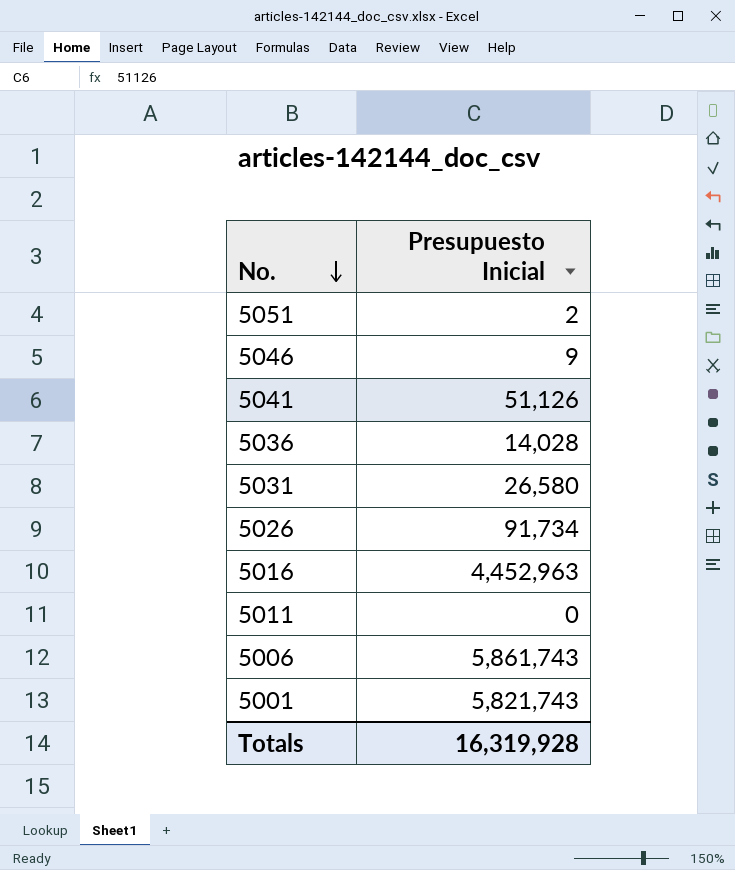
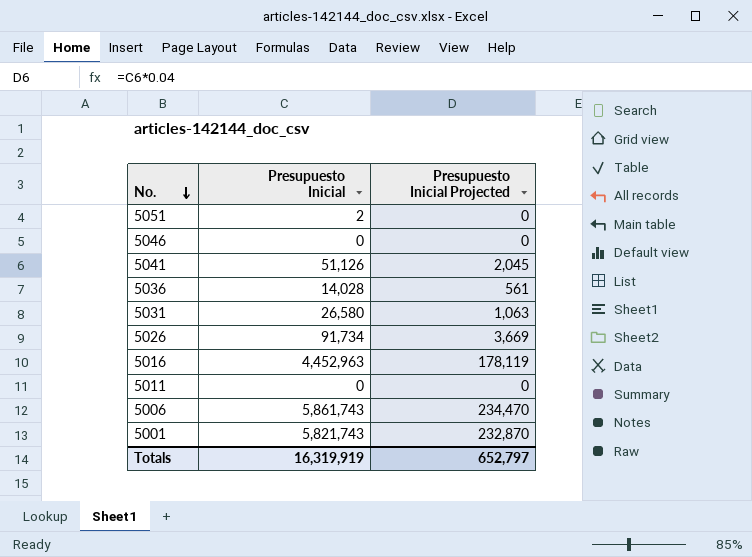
column Presupuesto Inicial Projected | formula: none -> [Presupuesto Inicial] * 0.04
5046 | Presupuesto Inicial: 9 -> 0
Totals | Presupuesto Inicial: 16,319,928 -> 16,319,919

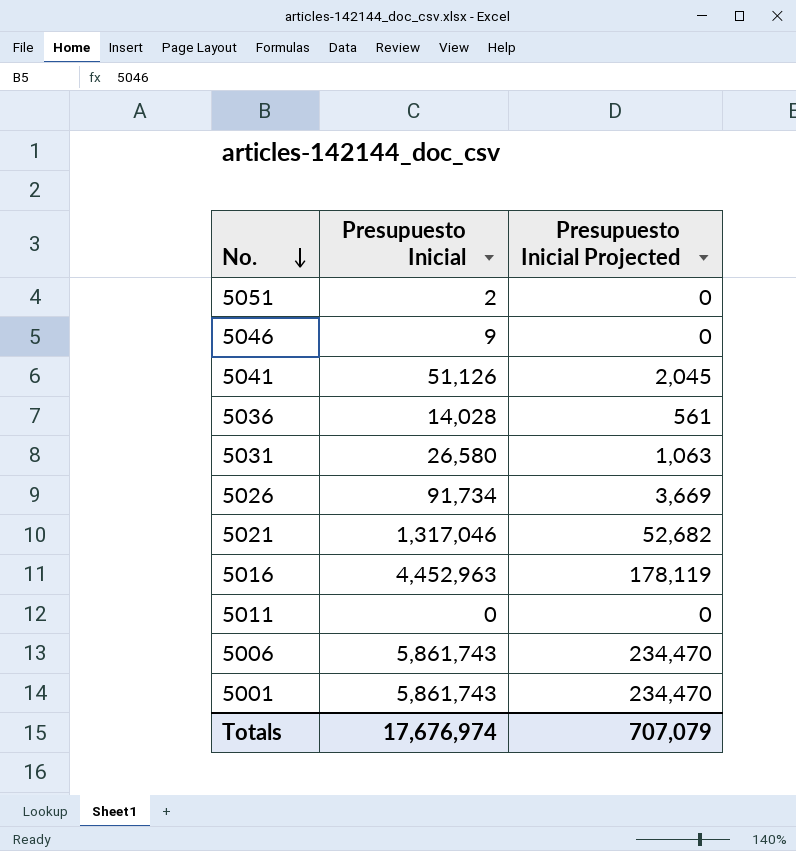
5046 | Presupuesto Inicial: 0 -> 9
row 5021: none -> 1,317,046 | 52,682
5001 | Presupuesto Inicial: 5,821,743 -> 5,861,743
5001 | Presupuesto Inicial Projected: 232,870 -> 234,470
Totals | Presupuesto Inicial: 16,319,919 -> 17,676,974
Totals | Presupuesto Inicial Projected: 652,797 -> 707,079

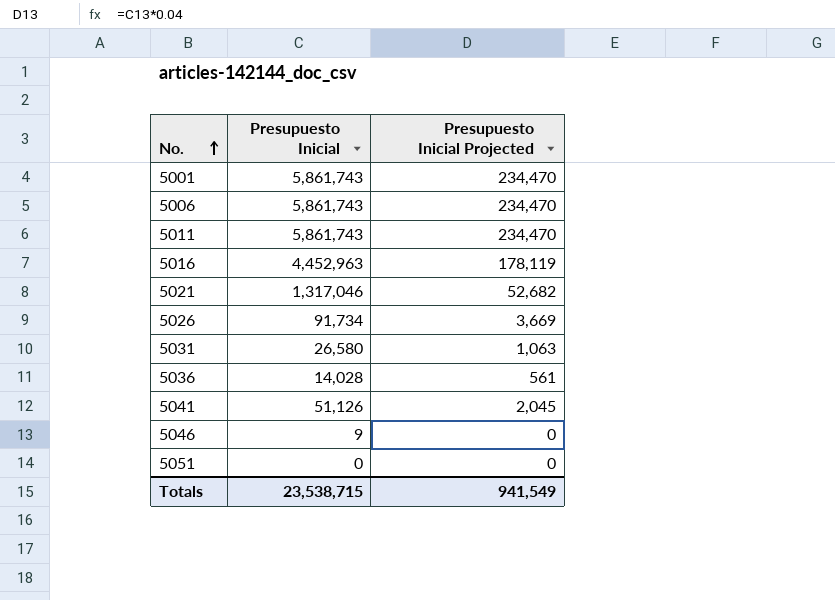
row order: No. descending -> No. ascending
5011 | Presupuesto Inicial: 0 -> 5,861,743
5011 | Presupuesto Inicial Projected: 0 -> 234,470
5051 | Presupuesto Inicial: 2 -> 0
Totals | Presupuesto Inicial: 17,676,974 -> 23,538,715
Totals | Presupuesto Inicial Projected: 707,079 -> 941,549

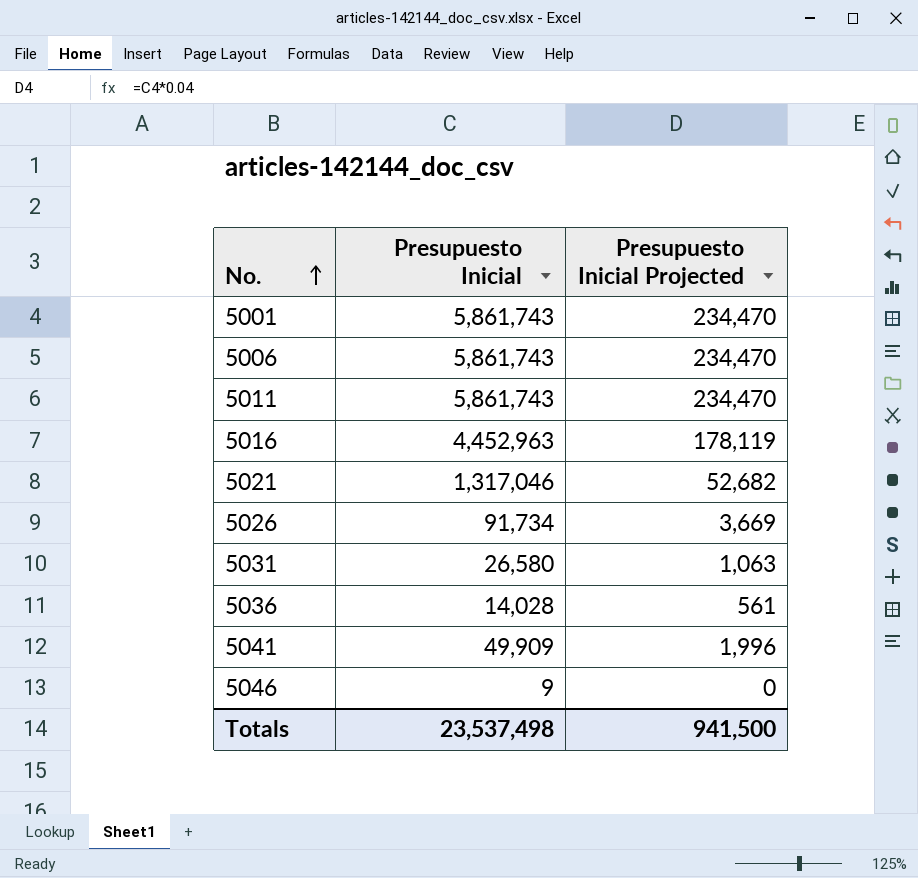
row 5051: 0 | 0 -> none
5041 | Presupuesto Inicial: 51,126 -> 49,909
5041 | Presupuesto Inicial Projected: 2,045 -> 1,996
Totals | Presupuesto Inicial: 23,538,715 -> 23,537,498
Totals | Presupuesto Inicial Projected: 941,549 -> 941,500

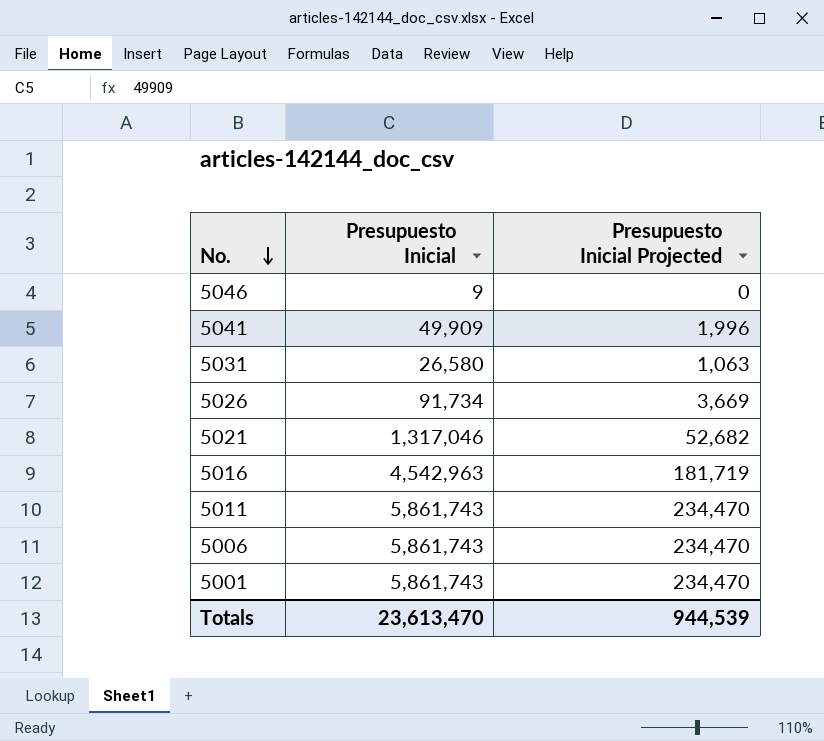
row order: No. ascending -> No. descending
row 5036: 14,028 | 561 -> none
5016 | Presupuesto Inicial: 4,452,963 -> 4,542,963
5016 | Presupuesto Inicial Projected: 178,119 -> 181,719
Totals | Presupuesto Inicial: 23,537,498 -> 23,613,470
Totals | Presupuesto Inicial Projected: 941,500 -> 944,539

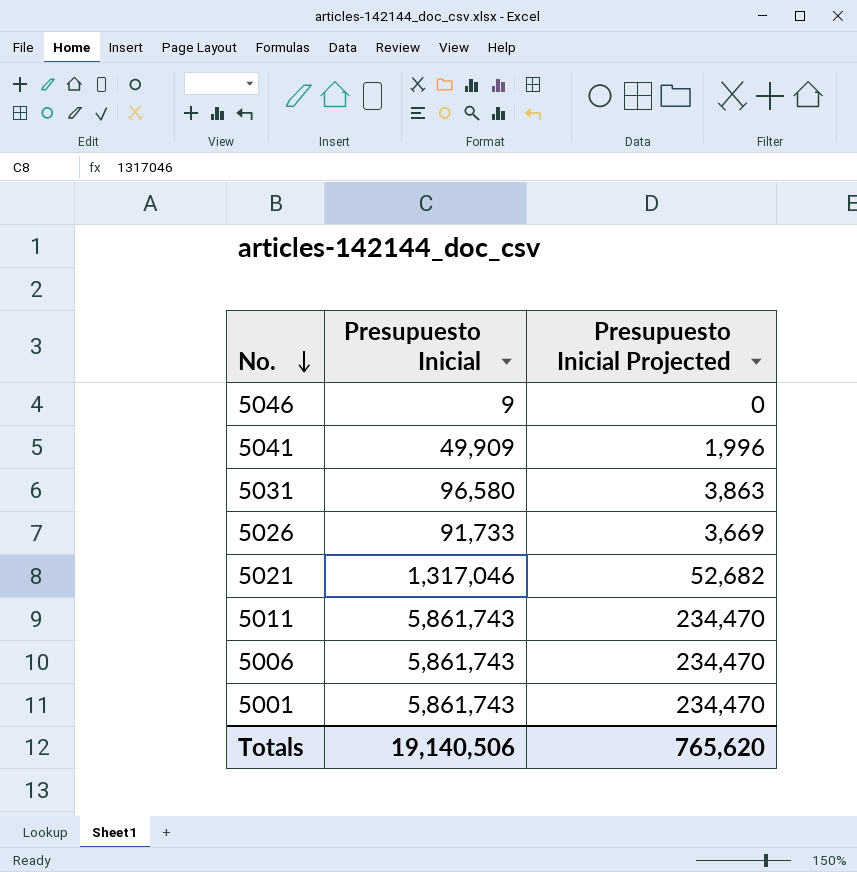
row 5016: 4,542,963 | 181,719 -> none
5031 | Presupuesto Inicial: 26,580 -> 96,580
5031 | Presupuesto Inicial Projected: 1,063 -> 3,863
5026 | Presupuesto Inicial: 91,734 -> 91,733
Totals | Presupuesto Inicial: 23,613,470 -> 19,140,506
Totals | Presupuesto Inicial Projected: 944,539 -> 765,620

